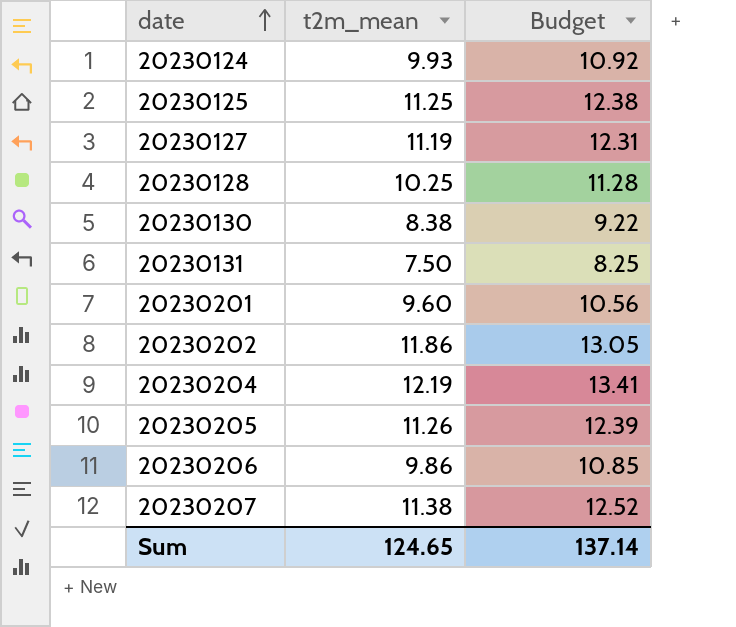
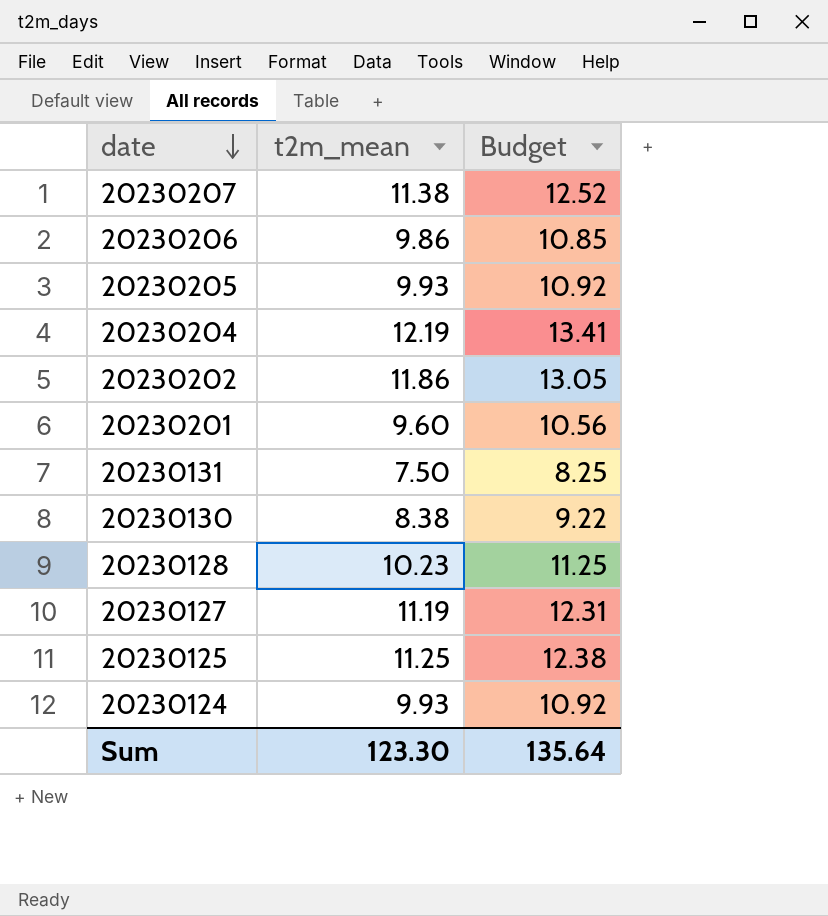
row order: date ascending -> date descending
20230205 | t2m_mean: 11.26 -> 9.93
20230205 | Budget: 12.39 -> 10.92
20230128 | t2m_mean: 10.25 -> 10.23
20230128 | Budget: 11.28 -> 11.25
Sum | t2m_mean: 124.65 -> 123.30
Sum | Budget: 137.14 -> 135.64

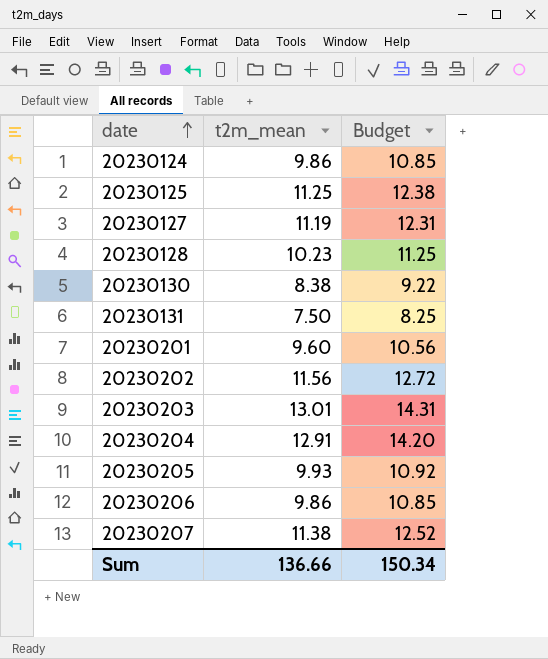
row order: date descending -> date ascending
20230124 | t2m_mean: 9.93 -> 9.86
20230124 | Budget: 10.92 -> 10.85
20230202 | t2m_mean: 11.86 -> 11.56
20230202 | Budget: 13.05 -> 12.72
row 20230203: none -> 13.01 | 14.31
20230204 | t2m_mean: 12.19 -> 12.91
20230204 | Budget: 13.41 -> 14.20
Sum | t2m_mean: 123.30 -> 136.66
Sum | Budget: 135.64 -> 150.34

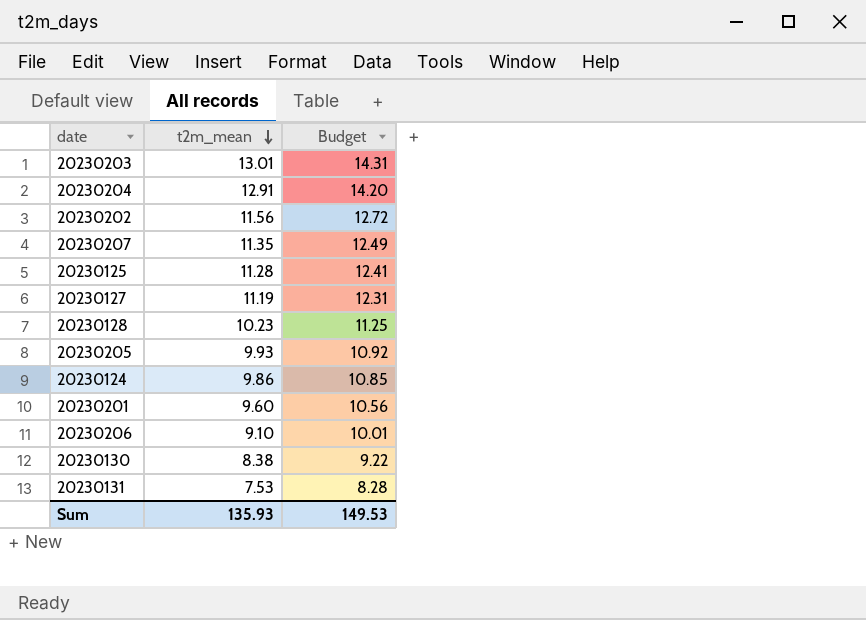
row order: date ascending -> t2m_mean descending
20230207 | t2m_mean: 11.38 -> 11.35
20230207 | Budget: 12.52 -> 12.49
20230125 | t2m_mean: 11.25 -> 11.28
20230125 | Budget: 12.38 -> 12.41
20230206 | t2m_mean: 9.86 -> 9.10
20230206 | Budget: 10.85 -> 10.01
20230131 | t2m_mean: 7.50 -> 7.53
20230131 | Budget: 8.25 -> 8.28
Sum | t2m_mean: 136.66 -> 135.93
Sum | Budget: 150.34 -> 149.53

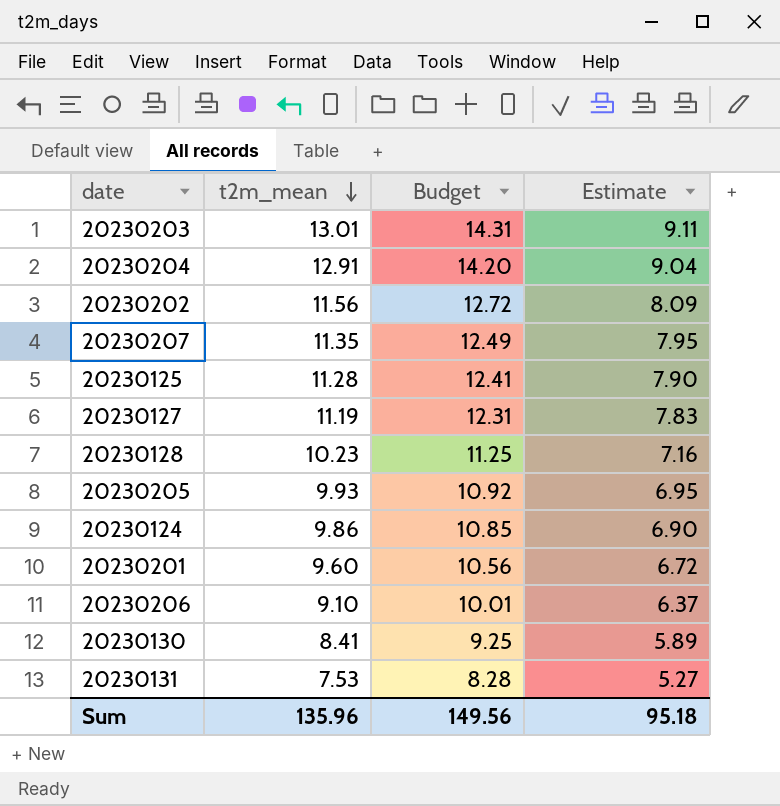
column Estimate | formula: none -> [t2m_mean] * 0.7
20230130 | t2m_mean: 8.38 -> 8.41
20230130 | Budget: 9.22 -> 9.25
Sum | t2m_mean: 135.93 -> 135.96
Sum | Budget: 149.53 -> 149.56

